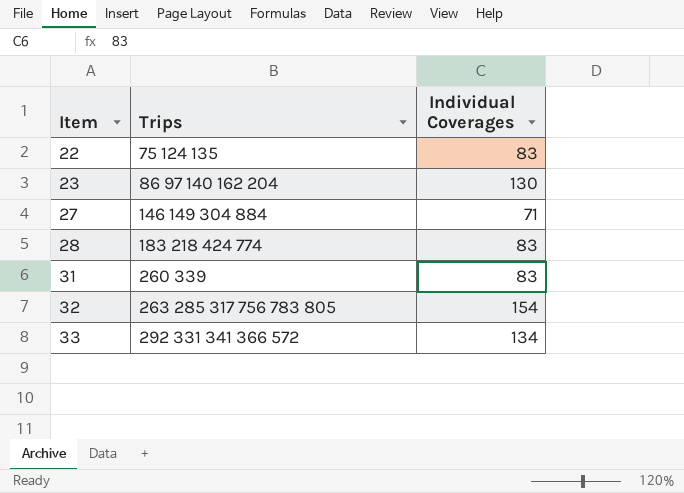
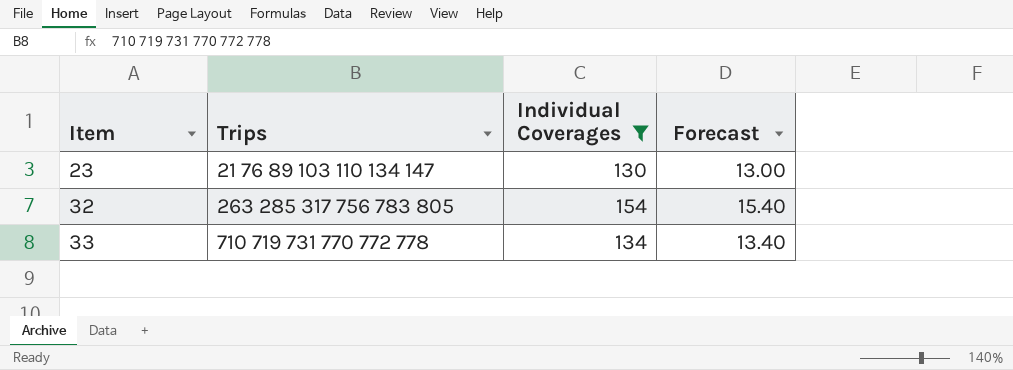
filter: none -> Individual Coverages >= 130
column Forecast | formula: none -> [Individual Coverages] * 0.1
23 | Trips: 86 97 140 162 204 -> 21 76 89 103 110 134 147
33 | Trips: 292 331 341 366 572 -> 710 719 731 770 772 778

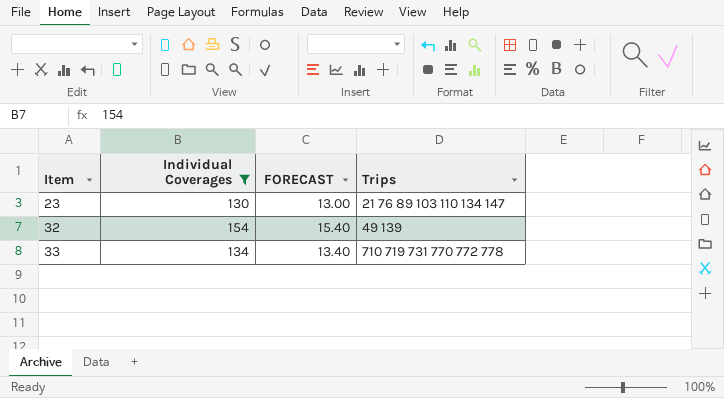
column name: Forecast -> FORECAST
column Trips | position: 2 -> 4
32 | Trips: 263 285 317 756 783 805 -> 49 139

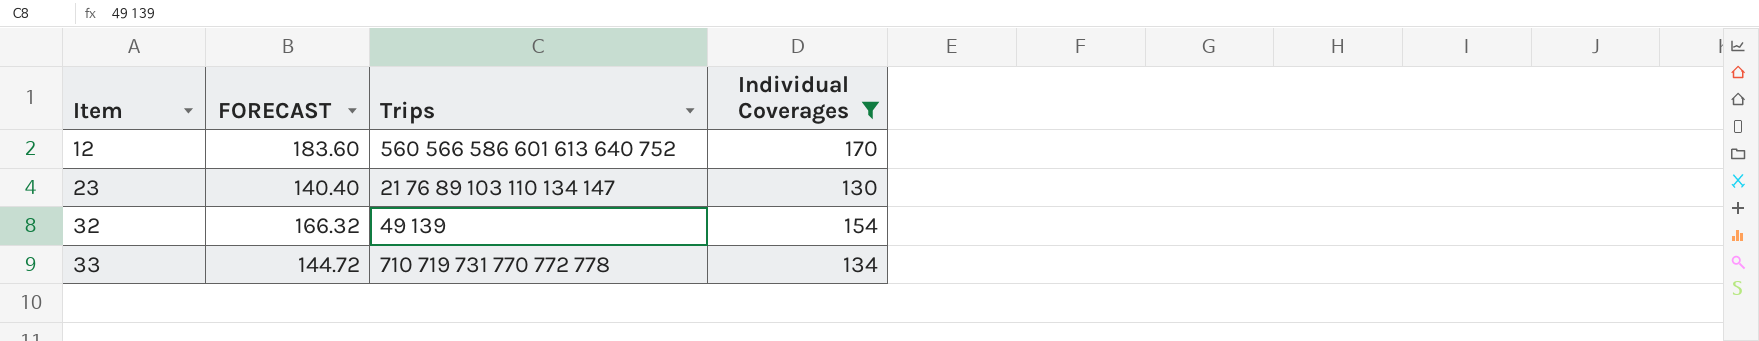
column FORECAST | formula: [Individual Coverages] * 0.1 -> [Individual Coverages] * 1.08
column Individual Coverages | position: 2 -> 4
row 12: none -> 183.60 | 560 566 586 601 613 640 752 | 170

